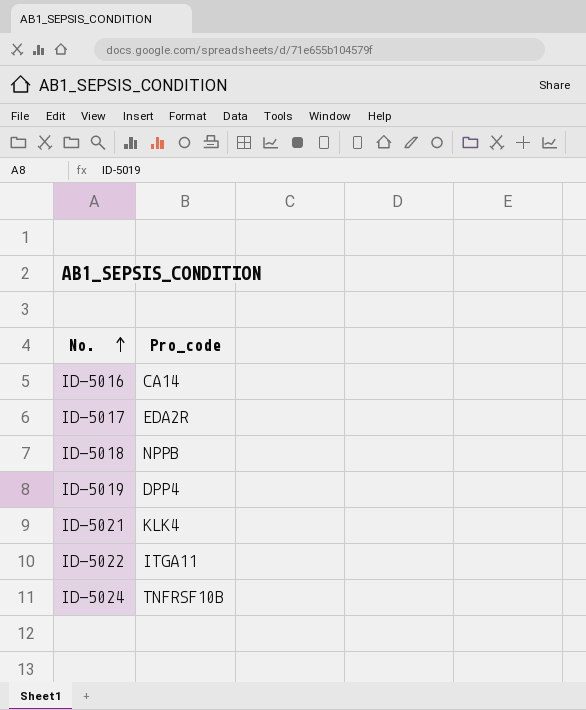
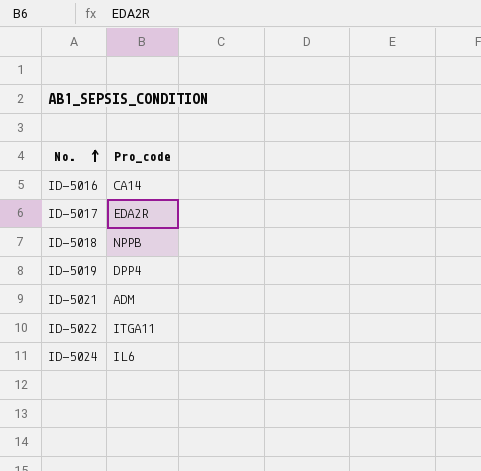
ID-5021 | Pro_code: KLK4 -> ADM
ID-5024 | Pro_code: TNFRSF10B -> IL6

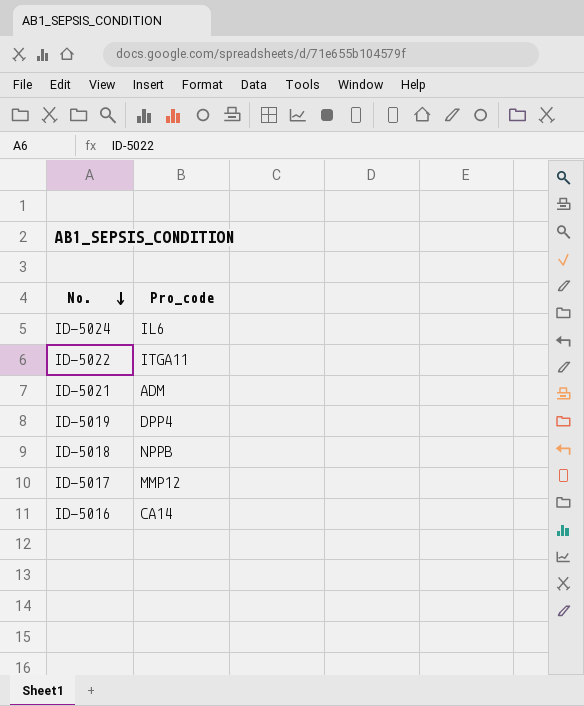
row order: No. ascending -> No. descending
ID-5017 | Pro_code: EDA2R -> MMP12

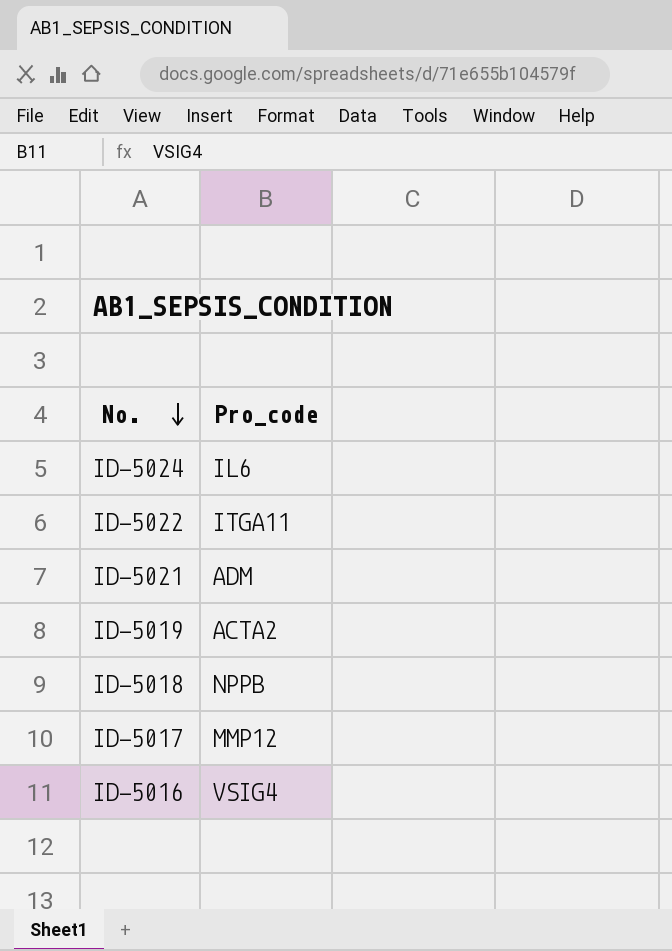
ID-5019 | Pro_code: DPP4 -> ACTA2
ID-5016 | Pro_code: CA14 -> VSIG4

